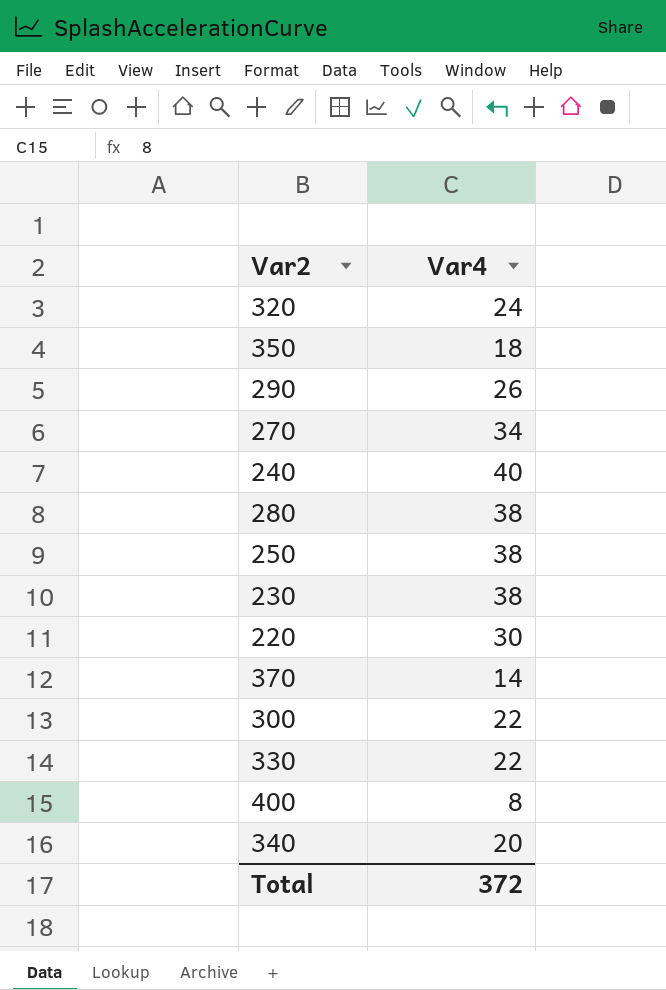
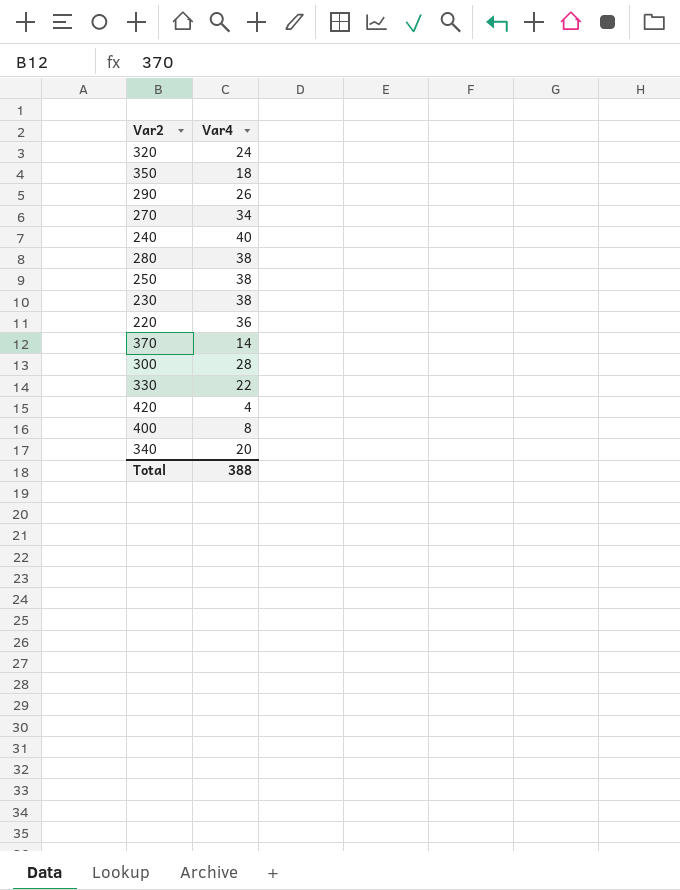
220 | Var4: 30 -> 36
300 | Var4: 22 -> 28
row 420: none -> 4
Total | Var4: 372 -> 388

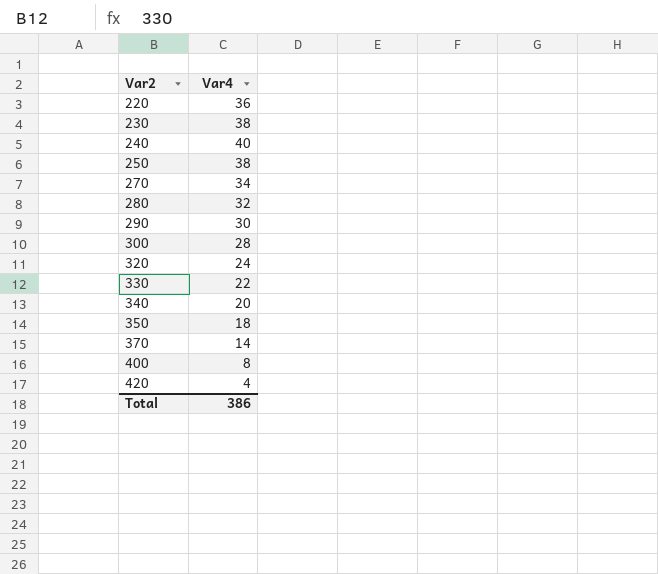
row order: none -> Var2 ascending
280 | Var4: 38 -> 32
290 | Var4: 26 -> 30
Total | Var4: 388 -> 386

